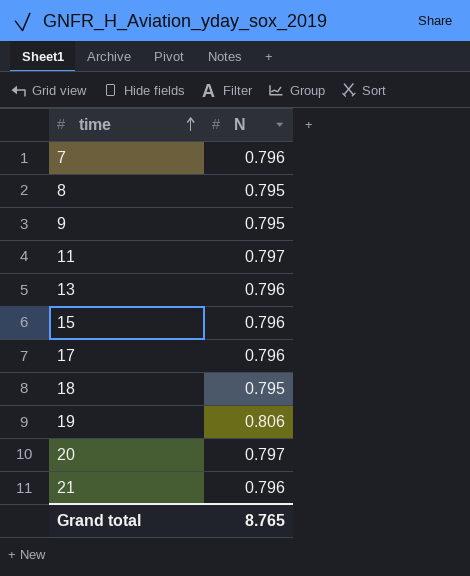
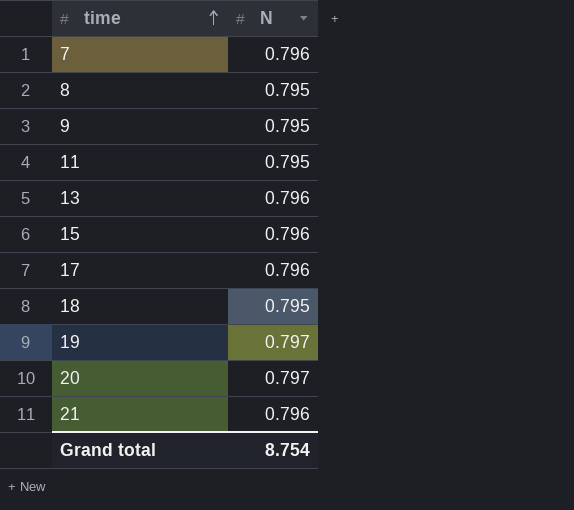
11 | N: 0.797 -> 0.795
19 | N: 0.806 -> 0.797
Grand total | N: 8.765 -> 8.754

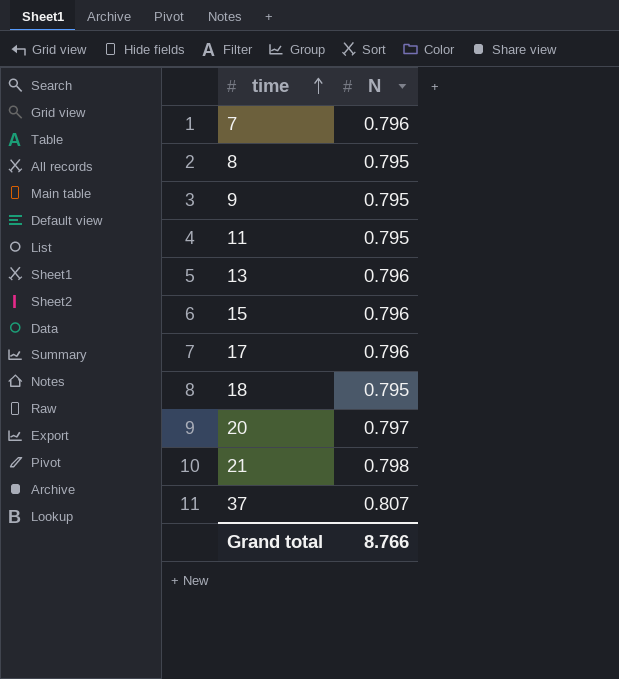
row 19: 0.797 -> none
21 | N: 0.796 -> 0.798
row 37: none -> 0.807
Grand total | N: 8.754 -> 8.766

